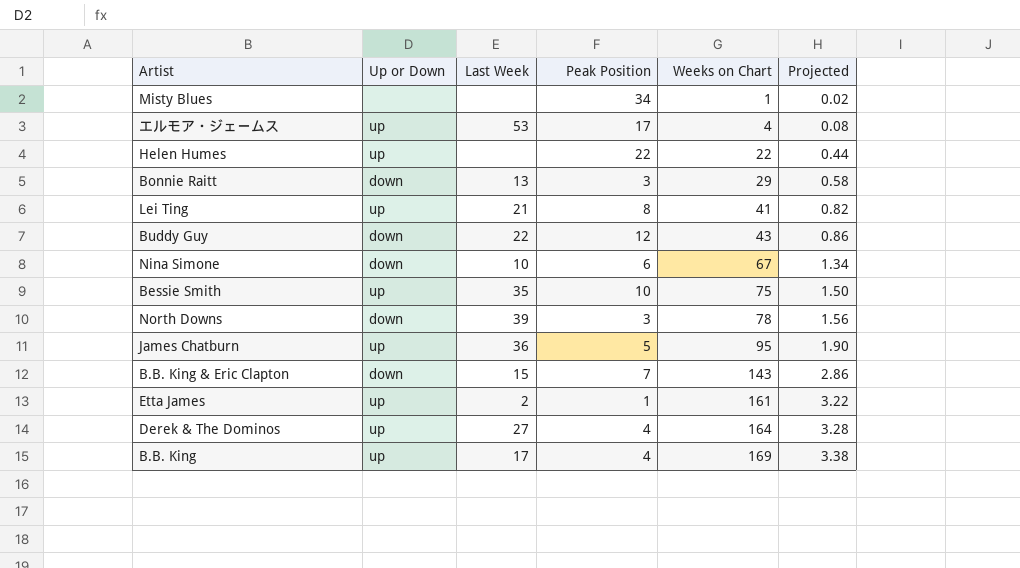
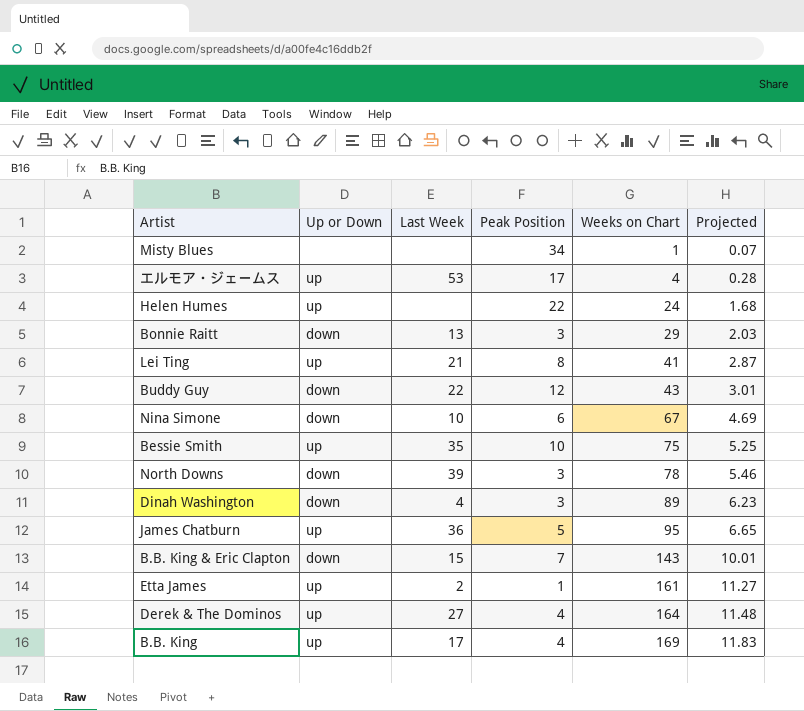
column Projected | formula: [Weeks on Chart] * 0.02 -> [Weeks on Chart] * 0.07
Helen Humes | Weeks on Chart: 22 -> 24
row Dinah Washington: none -> down | 4 | 3 | 89 | 6.23

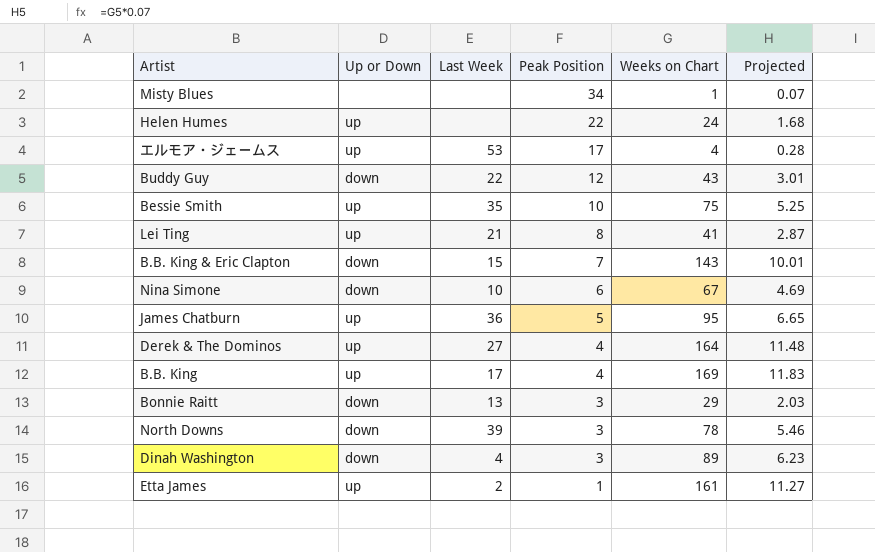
row order: Weeks on Chart ascending -> Peak Position descending

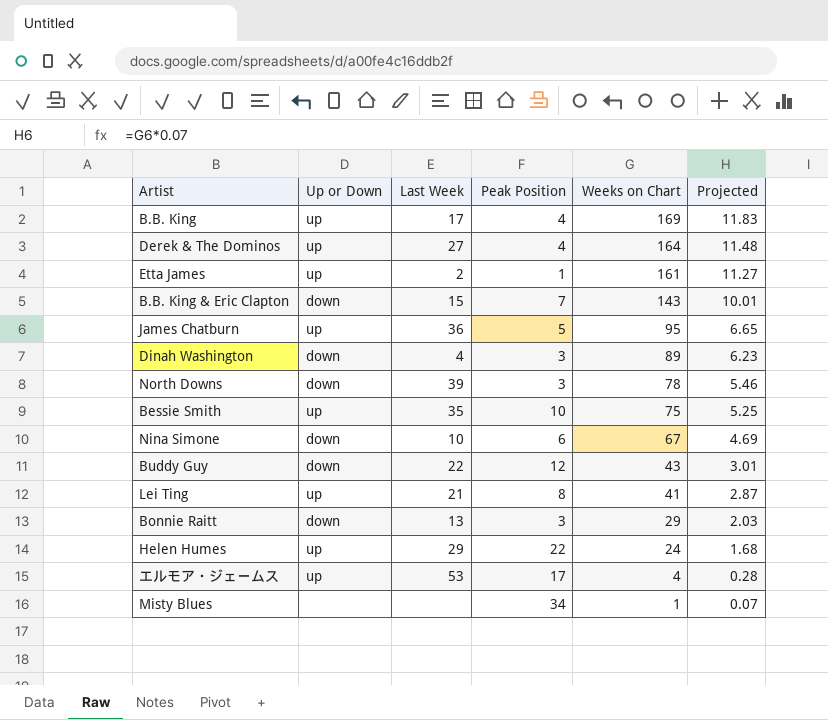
row order: Peak Position descending -> Weeks on Chart descending
Helen Humes | Last Week: none -> 29

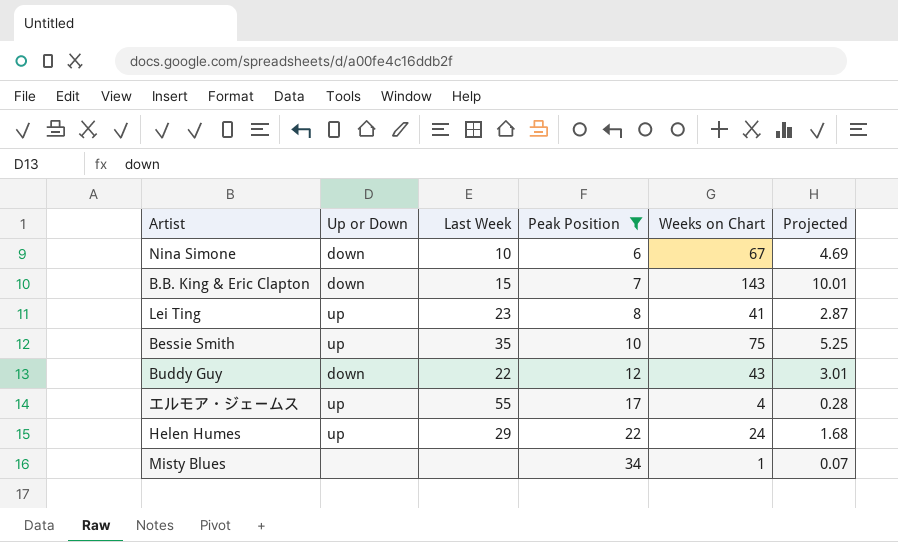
filter: none -> Peak Position >= 6
row order: Weeks on Chart descending -> Peak Position ascending
Lei Ting | Last Week: 21 -> 23
エルモア・ジェームス | Last Week: 53 -> 55

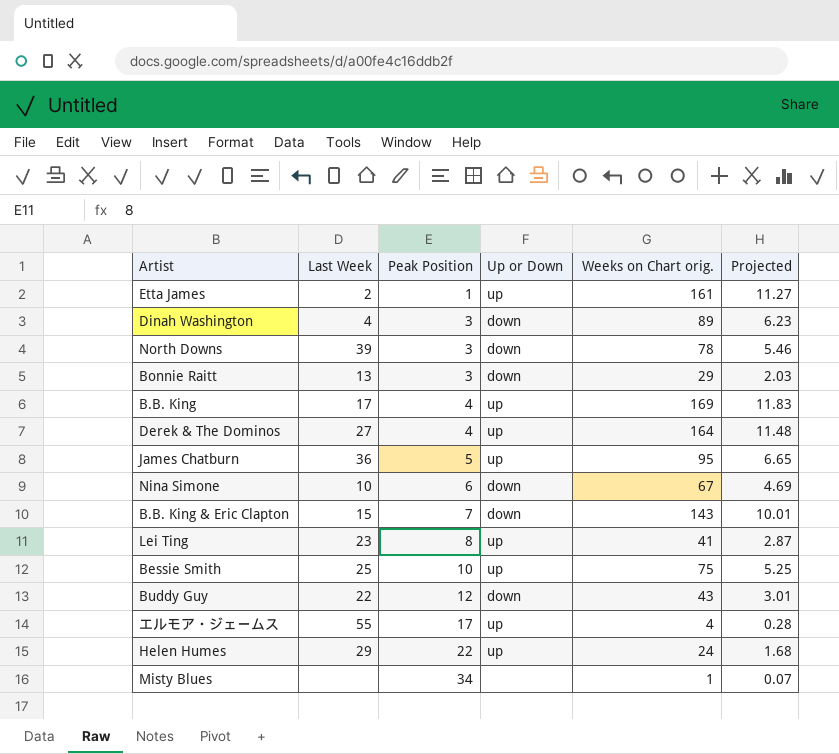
filter: Peak Position >= 6 -> none
column Up or Down | position: 2 -> 4
column name: Weeks on Chart -> Weeks on Chart orig.
Bessie Smith | Last Week: 35 -> 25

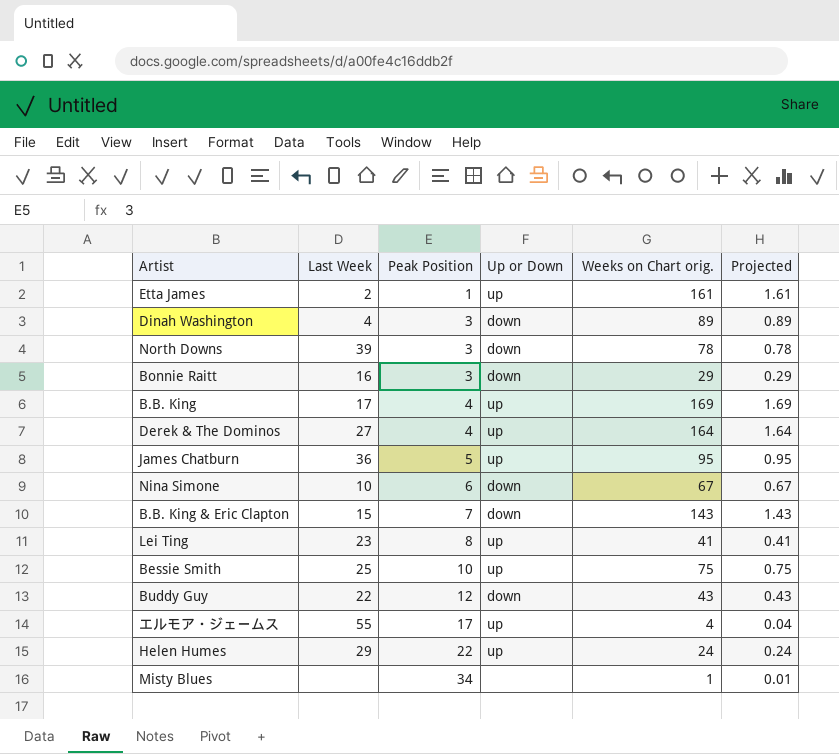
column Projected | formula: [Weeks on Chart orig.] * 0.07 -> [Weeks on Chart orig.] * 0.01
Bonnie Raitt | Last Week: 13 -> 16

